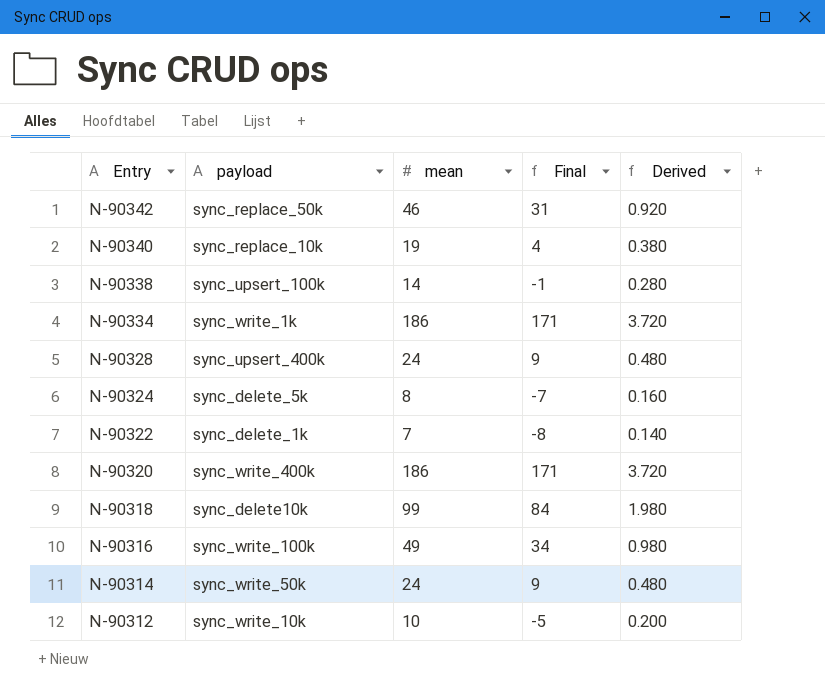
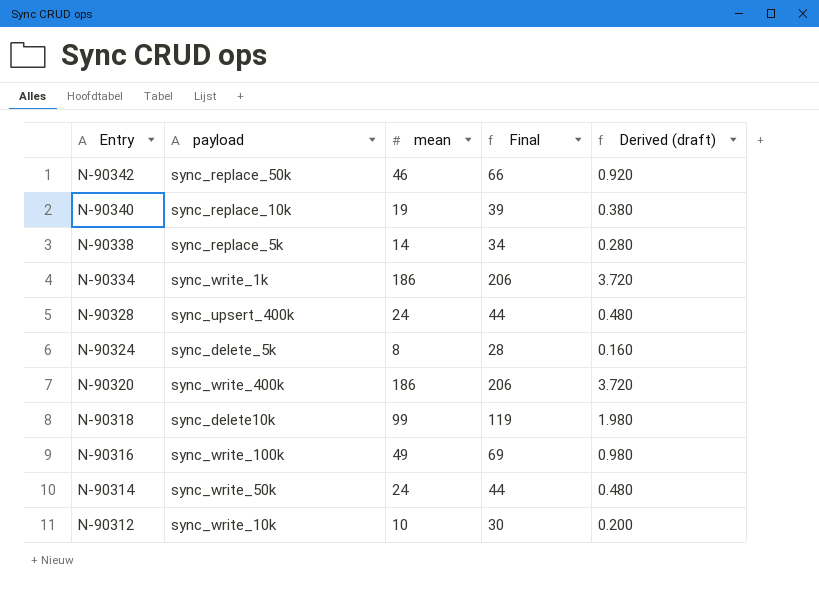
column Final | formula: [mean] - 15 -> [mean] + 20
column name: Derived -> Derived (draft)
row N-90322: sync_delete_1k | 7 | -8 | 0.140 -> none
N-90338 | payload: sync_upsert_100k -> sync_replace_5k

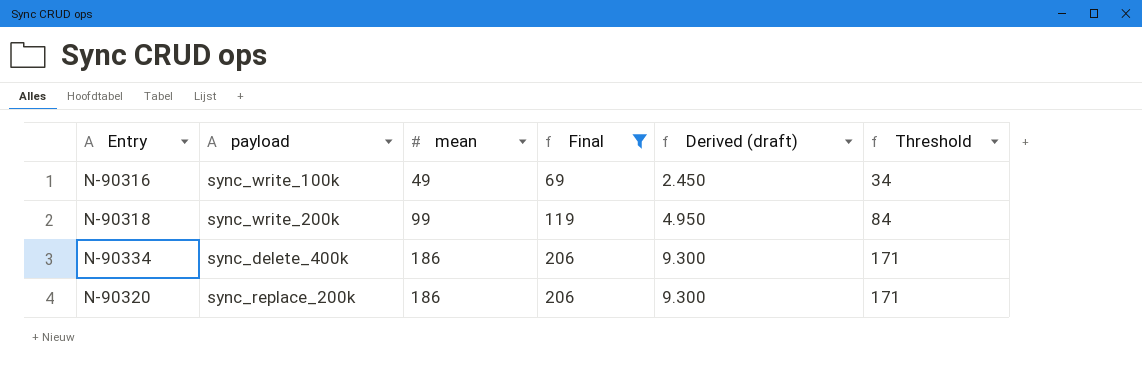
filter: none -> Final >= 69
row order: Entry descending -> mean ascending
column Derived (draft) | formula: [mean] * 0.02 -> [mean] * 0.05
column Threshold | formula: none -> [mean] - 15
N-90318 | payload: sync_delete10k -> sync_write_200k
N-90334 | payload: sync_write_1k -> sync_delete_400k
N-90320 | payload: sync_write_400k -> sync_replace_200k

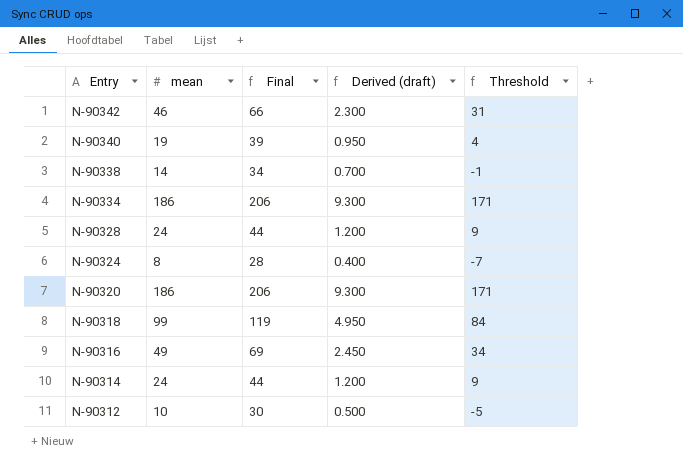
filter: Final >= 69 -> none
row order: mean ascending -> Entry descending
column payload | position: 2 -> none

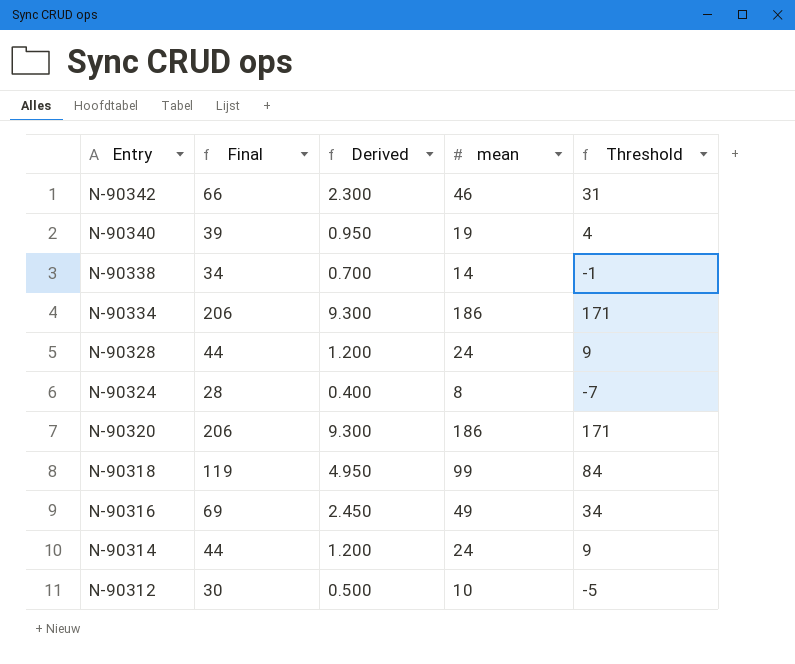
column name: Derived (draft) -> Derived
column mean | position: 2 -> 4

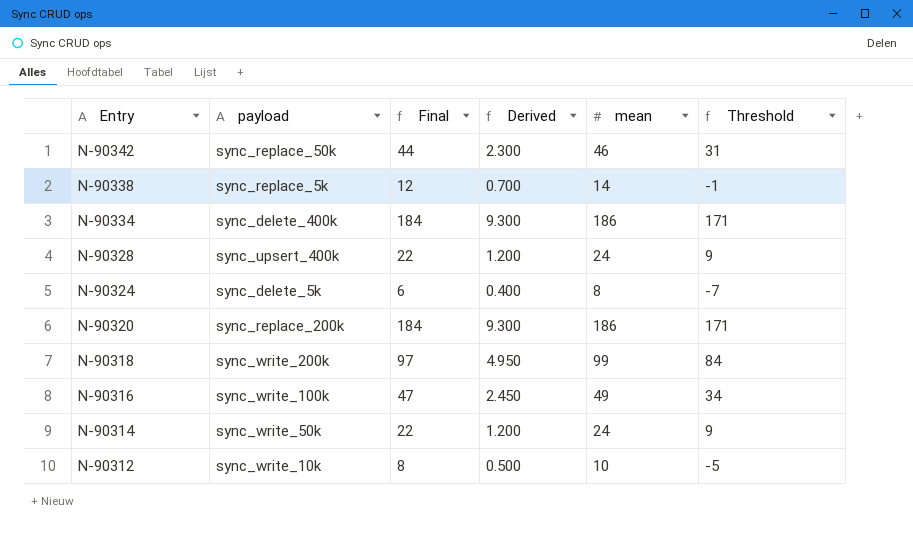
column payload | position: none -> 2
column Final | formula: [mean] + 20 -> [mean] - 2
row N-90340: 39 | 0.950 | 19 | 4 -> none

